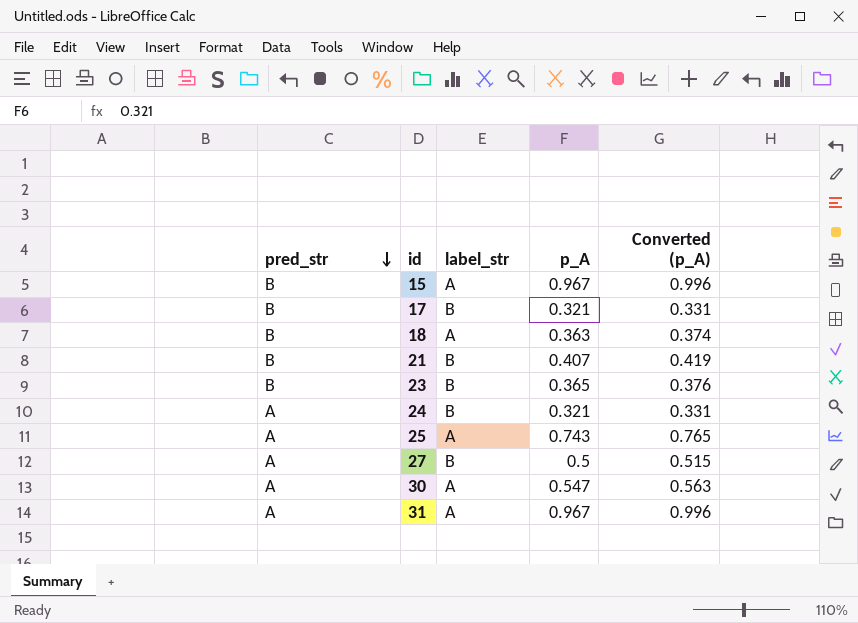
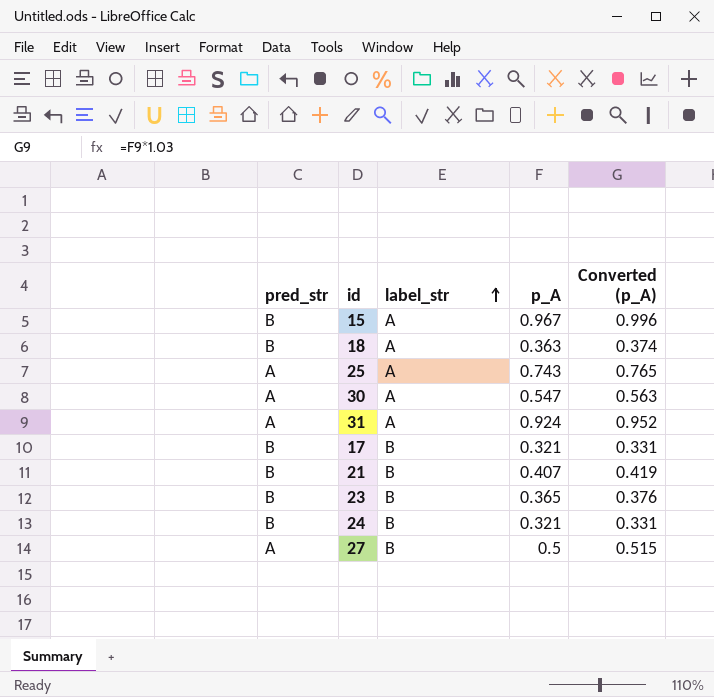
row order: pred_str descending -> label_str ascending
31 | p_A: 0.967 -> 0.924
31 | Converted (p_A): 0.996 -> 0.952
24 | pred_str: A -> B

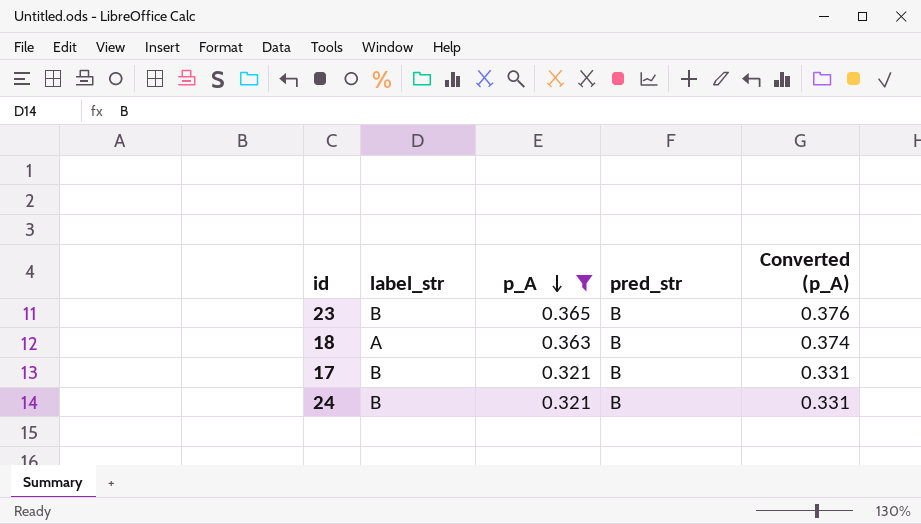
filter: none -> p_A <= 0.365
row order: label_str ascending -> p_A descending
column pred_str | position: 1 -> 4

